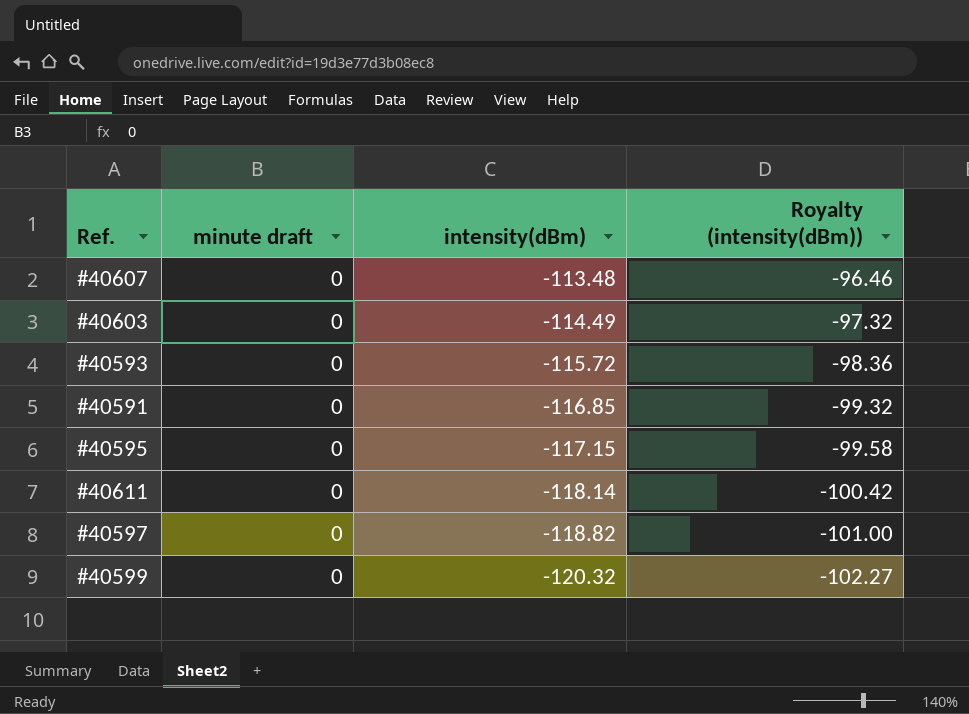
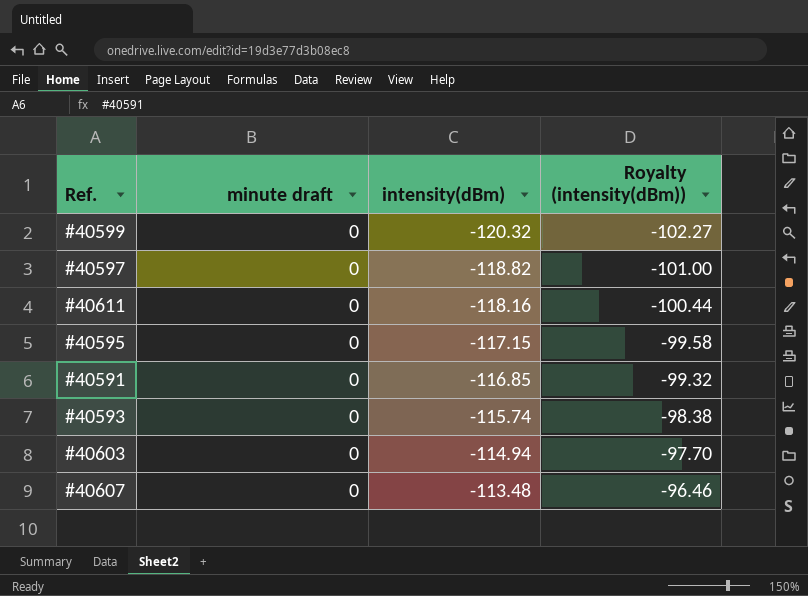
row order: intensity(dBm) descending -> intensity(dBm) ascending
#40611 | intensity(dBm): -118.14 -> -118.16
#40611 | Royalty (intensity(dBm)): -100.42 -> -100.44
#40593 | intensity(dBm): -115.72 -> -115.74
#40593 | Royalty (intensity(dBm)): -98.36 -> -98.38
#40603 | intensity(dBm): -114.49 -> -114.94
#40603 | Royalty (intensity(dBm)): -97.32 -> -97.70

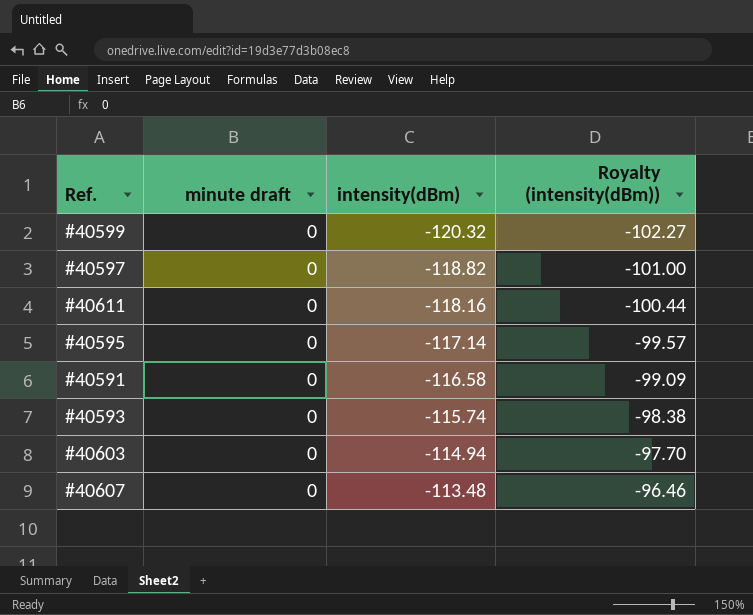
#40595 | intensity(dBm): -117.15 -> -117.14
#40595 | Royalty (intensity(dBm)): -99.58 -> -99.57
#40591 | intensity(dBm): -116.85 -> -116.58
#40591 | Royalty (intensity(dBm)): -99.32 -> -99.09

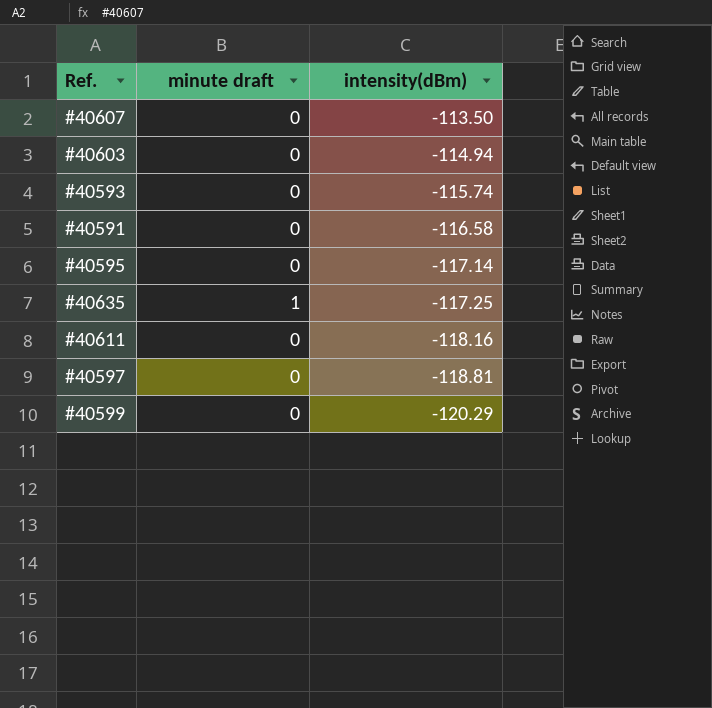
row order: intensity(dBm) ascending -> intensity(dBm) descending
column Royalty (intensity(dBm)) | formula: [intensity(dBm)] * 0.85 -> none
#40607 | intensity(dBm): -113.48 -> -113.50
row #40635: none -> 1 | -117.25
#40597 | intensity(dBm): -118.82 -> -118.81
#40599 | intensity(dBm): -120.32 -> -120.29

